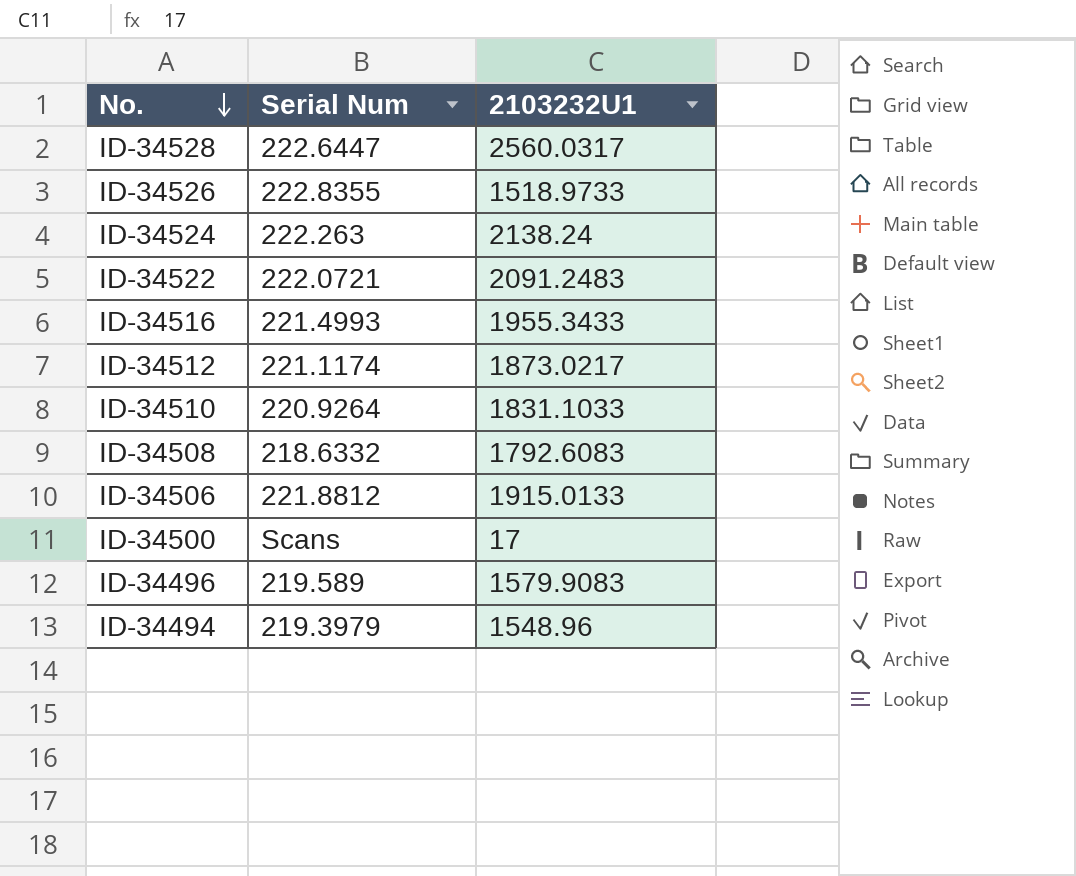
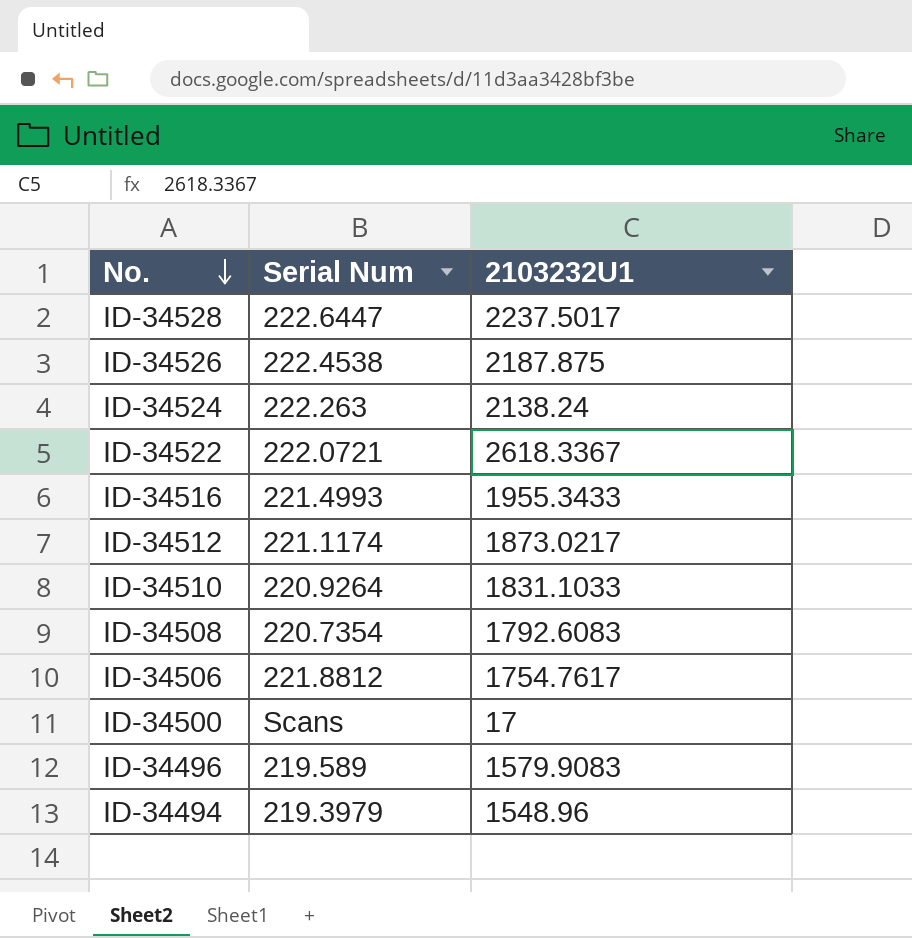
ID-34528 | 2103232U1: 2560.0317 -> 2237.5017
ID-34526 | Serial Num: 222.8355 -> 222.4538
ID-34526 | 2103232U1: 1518.9733 -> 2187.875
ID-34522 | 2103232U1: 2091.2483 -> 2618.3367
ID-34508 | Serial Num: 218.6332 -> 220.7354
ID-34506 | 2103232U1: 1915.0133 -> 1754.7617

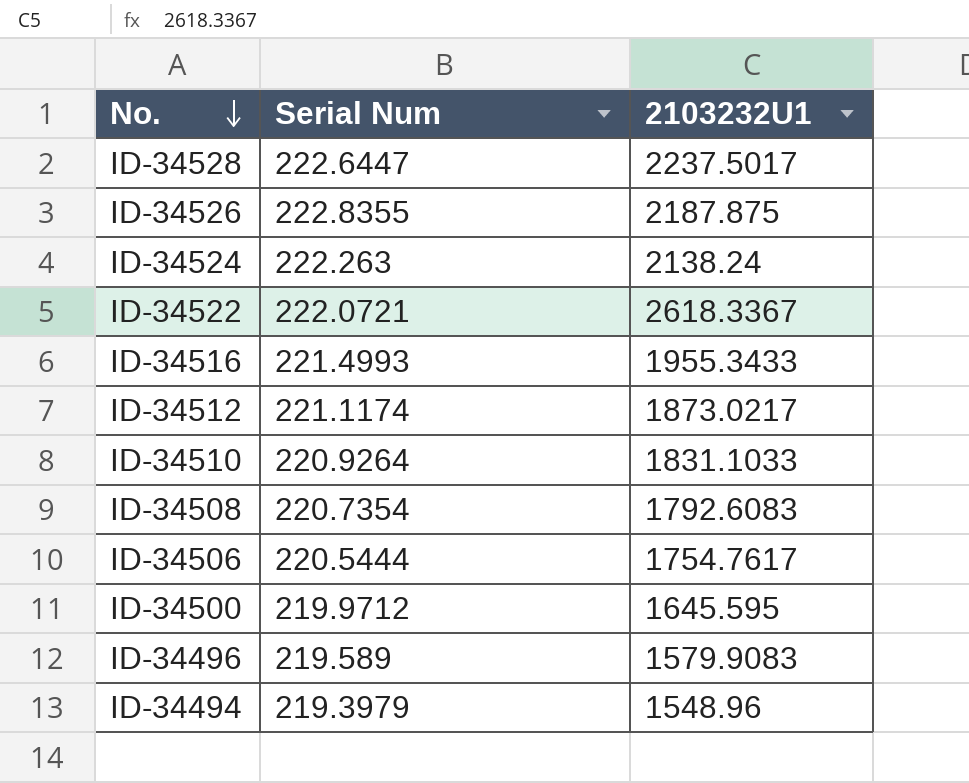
ID-34526 | Serial Num: 222.4538 -> 222.8355
ID-34506 | Serial Num: 221.8812 -> 220.5444
ID-34500 | Serial Num: Scans -> 219.9712
ID-34500 | 2103232U1: 17 -> 1645.595

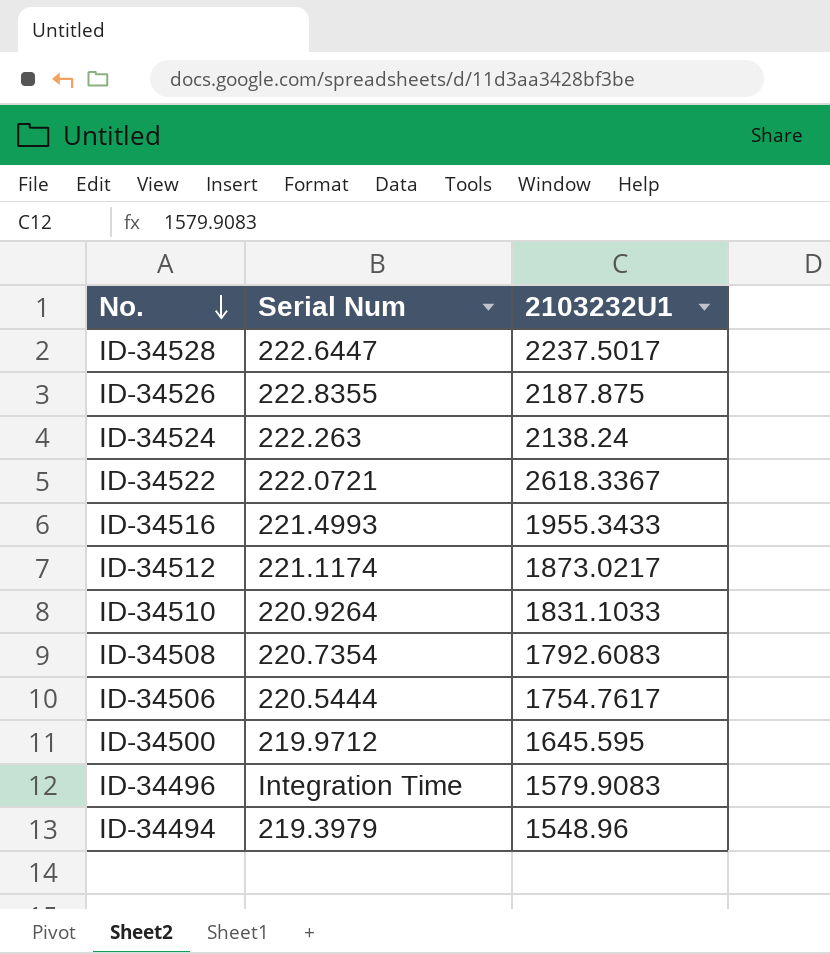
ID-34496 | Serial Num: 219.589 -> Integration Time

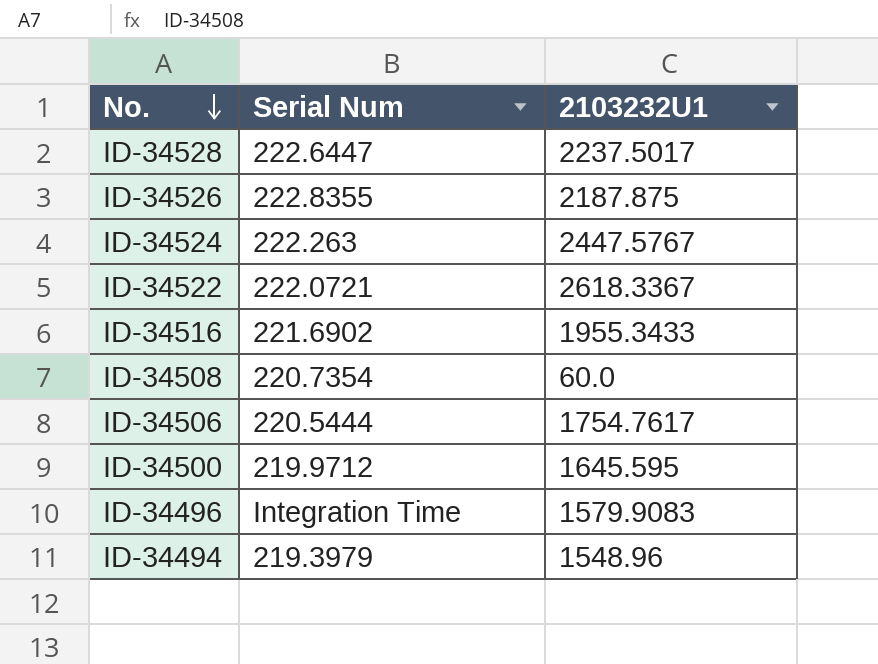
row ID-34512: 221.1174 | 1873.0217 -> none
row ID-34510: 220.9264 | 1831.1033 -> none
ID-34524 | 2103232U1: 2138.24 -> 2447.5767
ID-34516 | Serial Num: 221.4993 -> 221.6902
ID-34508 | 2103232U1: 1792.6083 -> 60.0

